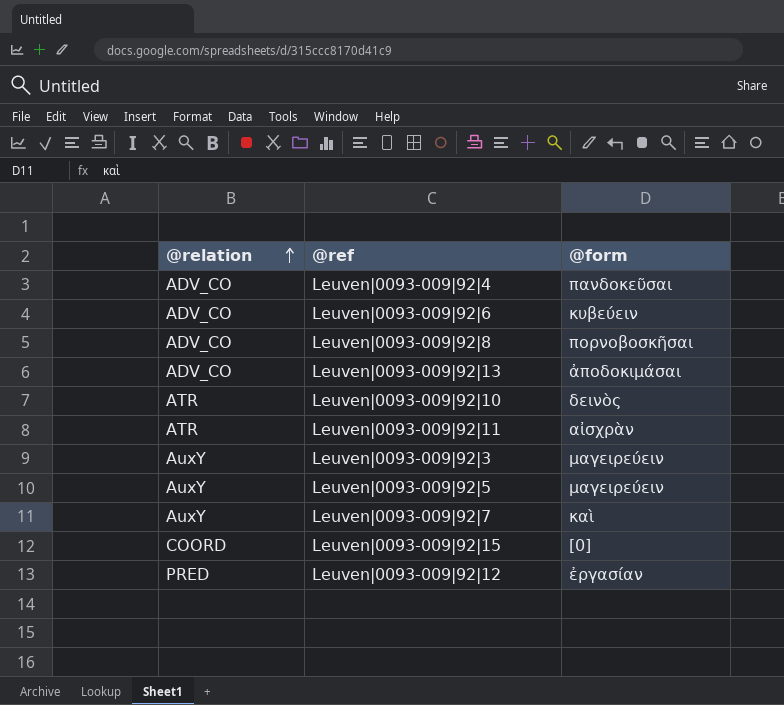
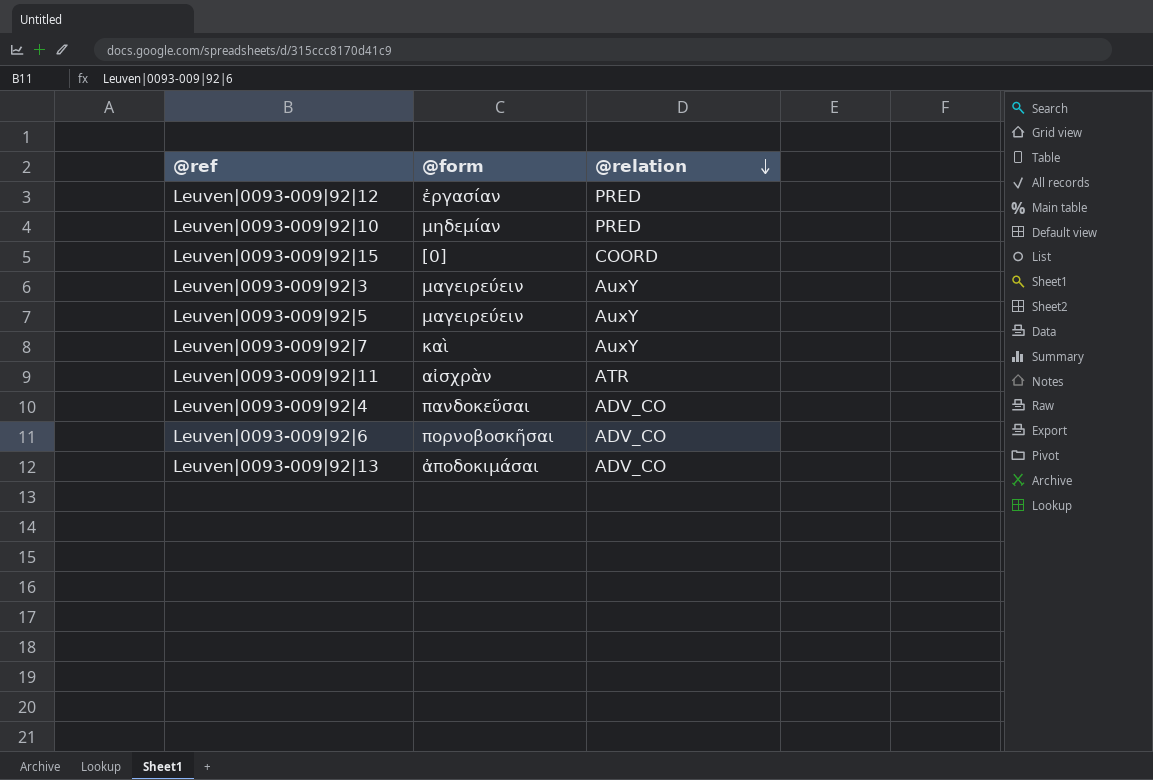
row order: @relation ascending -> @relation descending
column @relation | position: 1 -> 3
row Leuven|0093-009|92|8: ADV_CO | πορνοβοσκῆσαι -> none
Leuven|0093-009|92|10 | @form: δεινὸς -> μηδεμίαν
Leuven|0093-009|92|10 | @relation: ATR -> PRED
Leuven|0093-009|92|6 | @form: κυβεύειν -> πορνοβοσκῆσαι

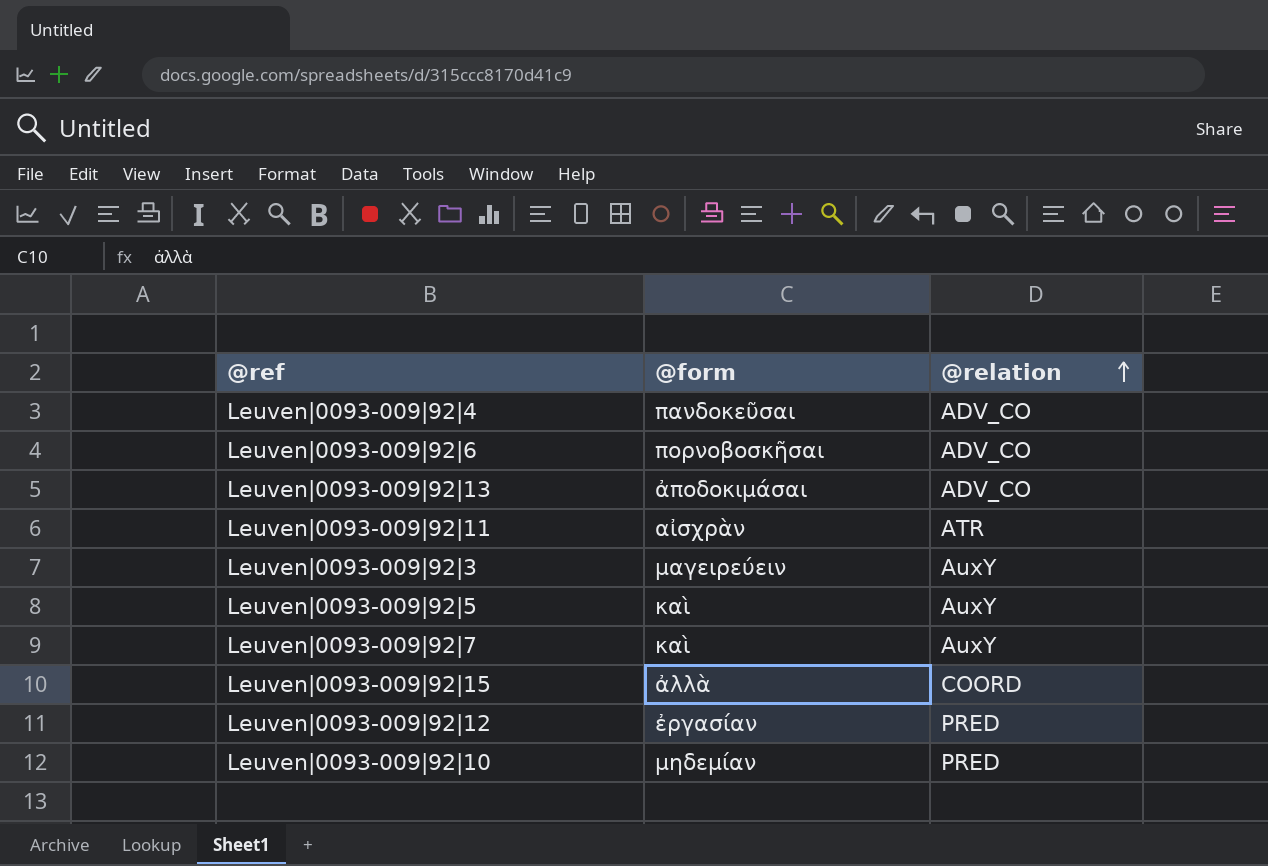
row order: @relation descending -> @relation ascending
Leuven|0093-009|92|5 | @form: μαγειρεύειν -> καὶ
Leuven|0093-009|92|15 | @form: [0] -> ἀλλὰ

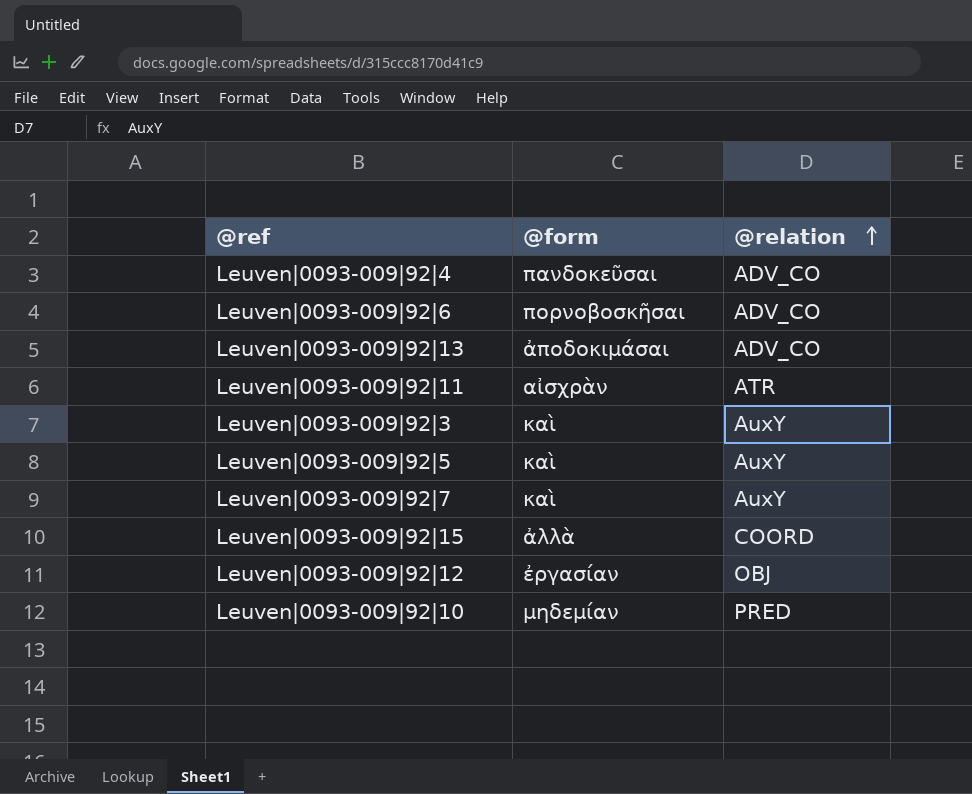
Leuven|0093-009|92|3 | @form: μαγειρεύειν -> καὶ
Leuven|0093-009|92|12 | @relation: PRED -> OBJ

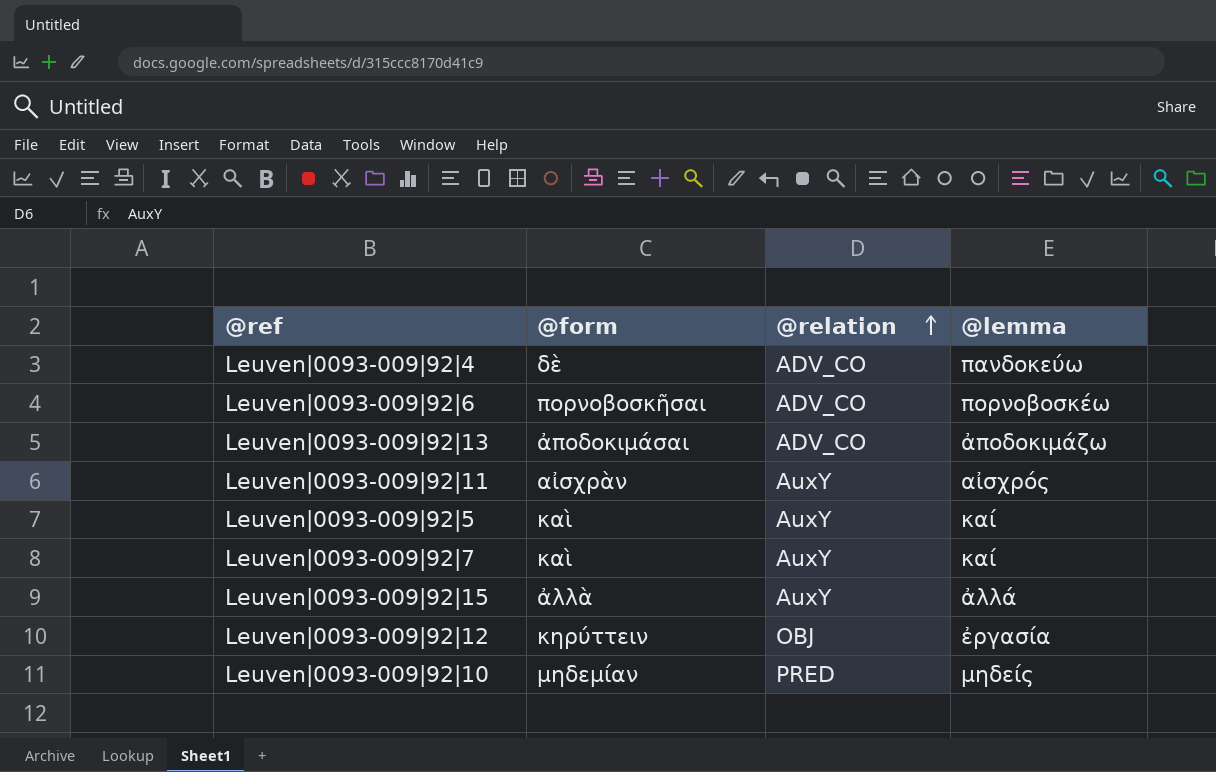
column @lemma | position: none -> 4
row Leuven|0093-009|92|3: καὶ | AuxY -> none
Leuven|0093-009|92|4 | @form: πανδοκεῦσαι -> δὲ
Leuven|0093-009|92|11 | @relation: ATR -> AuxY
Leuven|0093-009|92|15 | @relation: COORD -> AuxY
Leuven|0093-009|92|12 | @form: ἐργασίαν -> κηρύττειν

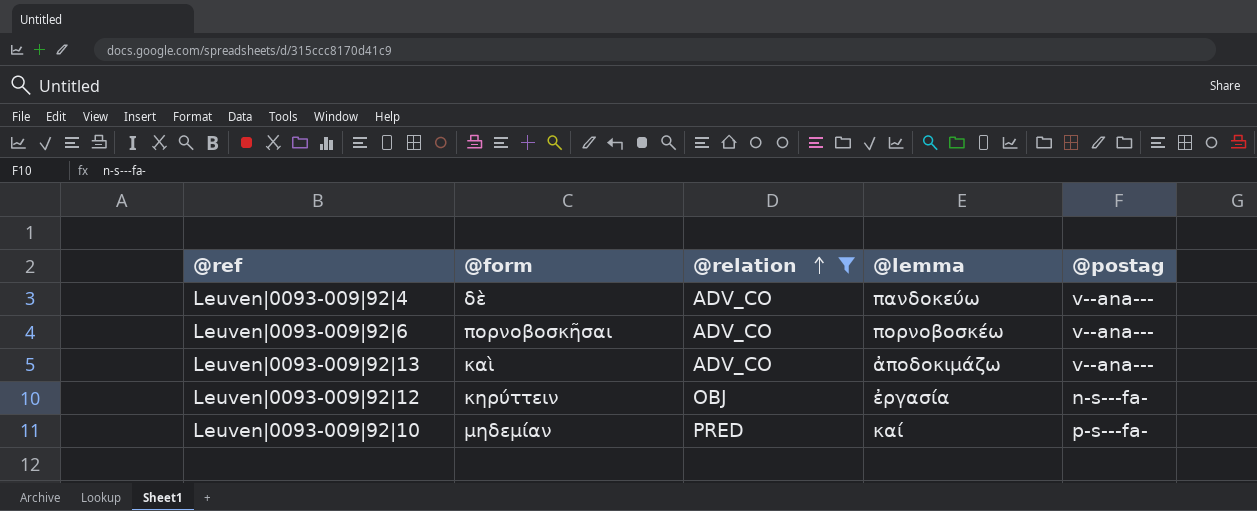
filter: none -> @relation != AuxY
column @postag | position: none -> 5
Leuven|0093-009|92|13 | @form: ἀποδοκιμάσαι -> καὶ
Leuven|0093-009|92|10 | @lemma: μηδείς -> καί

